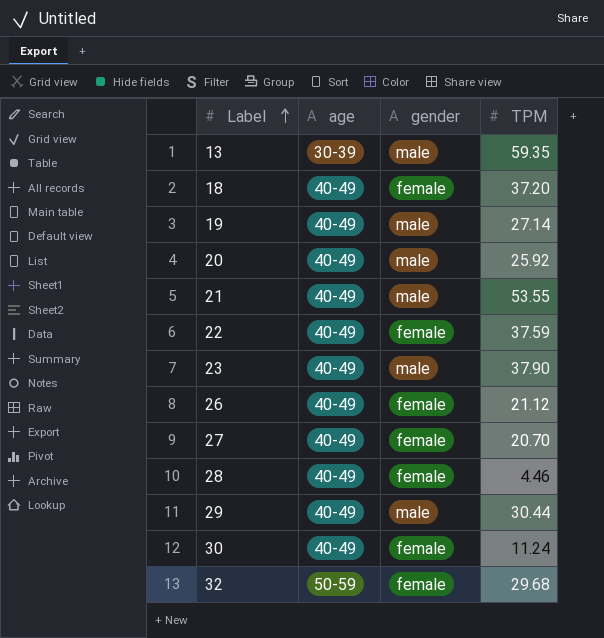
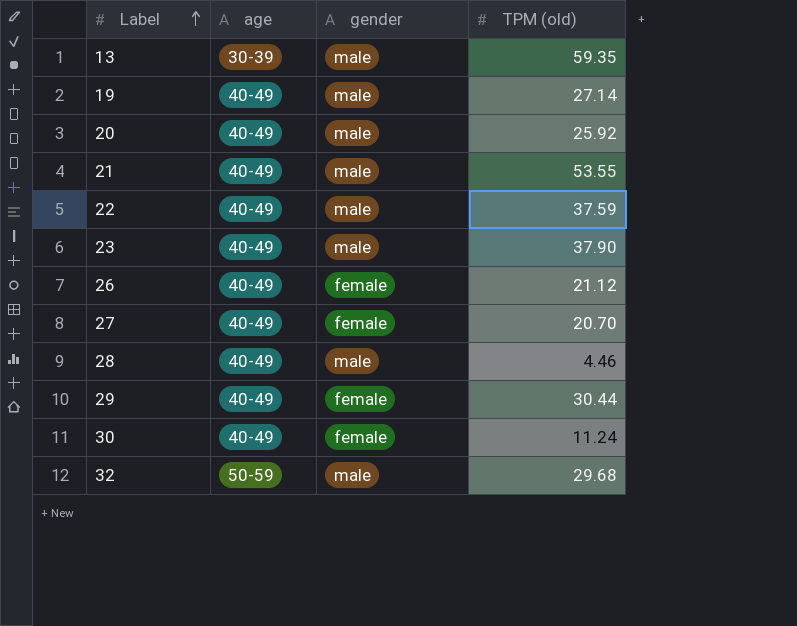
column name: TPM -> TPM (old)
row 18: 40-49 | female | 37.20 -> none
22 | gender: female -> male
28 | gender: female -> male
29 | gender: male -> female
32 | gender: female -> male

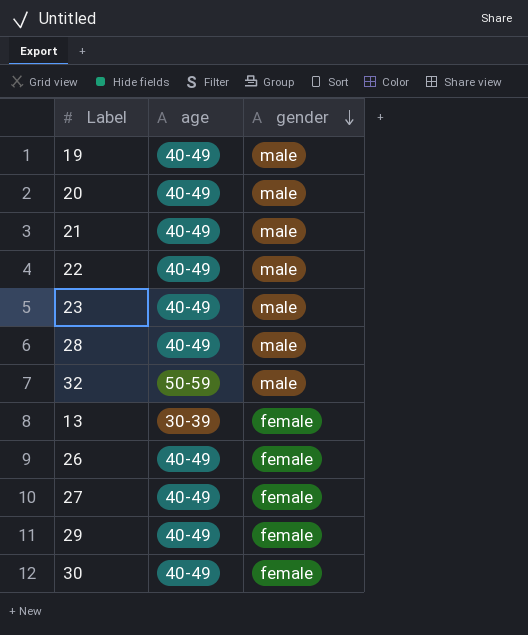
row order: Label ascending -> gender descending
column TPM (old) | position: 4 -> none
13 | gender: male -> female

